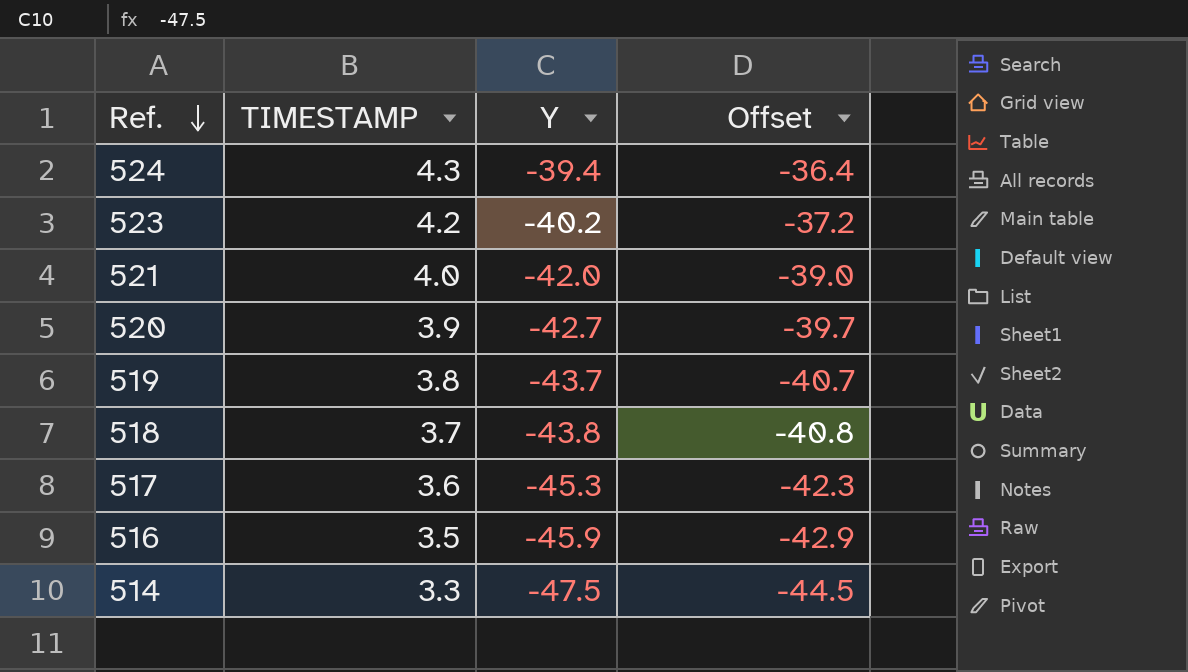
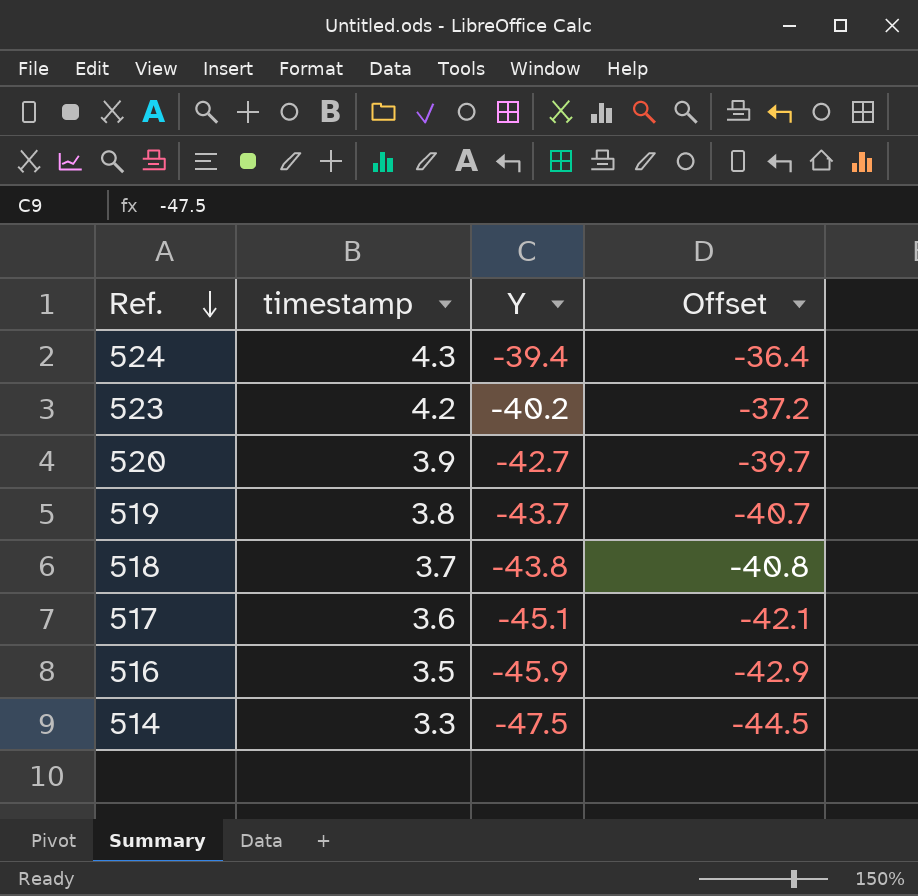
column name: TIMESTAMP -> timestamp
row 521: 4.0 | -42.0 | -39.0 -> none
517 | Y: -45.3 -> -45.1
517 | Offset: -42.3 -> -42.1

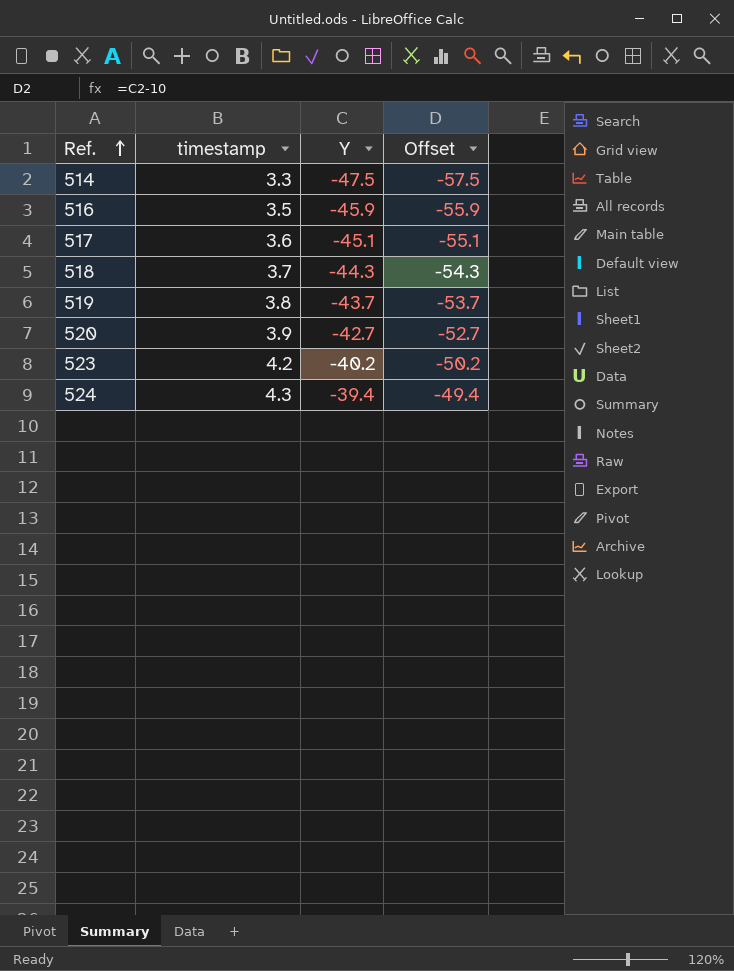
row order: Ref. descending -> Ref. ascending
column Offset | formula: [Y] + 3 -> [Y] - 10
518 | Y: -43.8 -> -44.3

